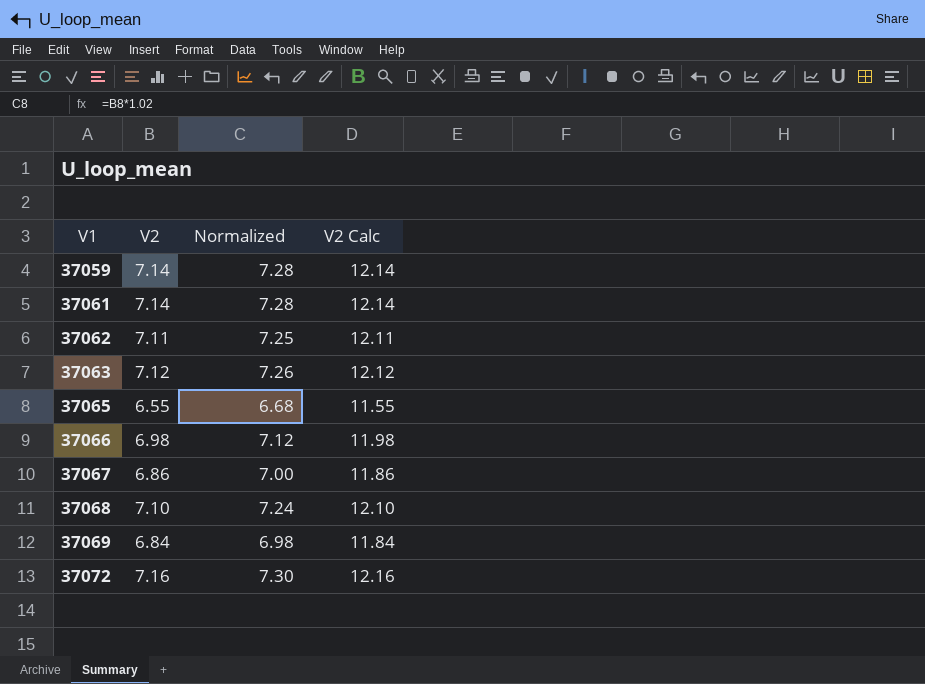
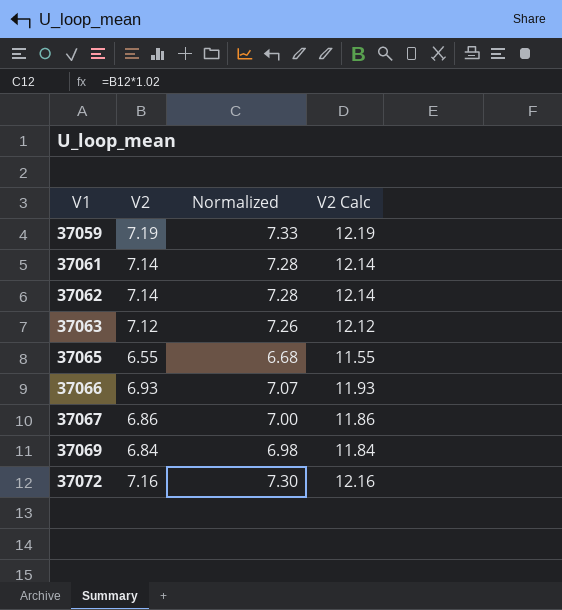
row 37068: 7.10 | 7.24 | 12.10 -> none
37059 | V2: 7.14 -> 7.19
37059 | Normalized: 7.28 -> 7.33
37059 | V2 Calc: 12.14 -> 12.19
37062 | V2: 7.11 -> 7.14
37062 | Normalized: 7.25 -> 7.28
37062 | V2 Calc: 12.11 -> 12.14
37066 | V2: 6.98 -> 6.93
37066 | Normalized: 7.12 -> 7.07
37066 | V2 Calc: 11.98 -> 11.93

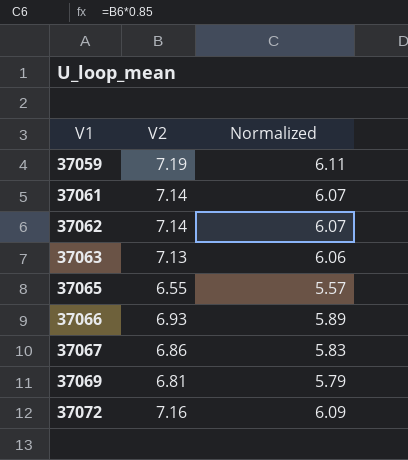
column V2 Calc | formula: [V2] + 5 -> none
column Normalized | formula: [V2] * 1.02 -> [V2] * 0.85
37063 | V2: 7.12 -> 7.13
37069 | V2: 6.84 -> 6.81

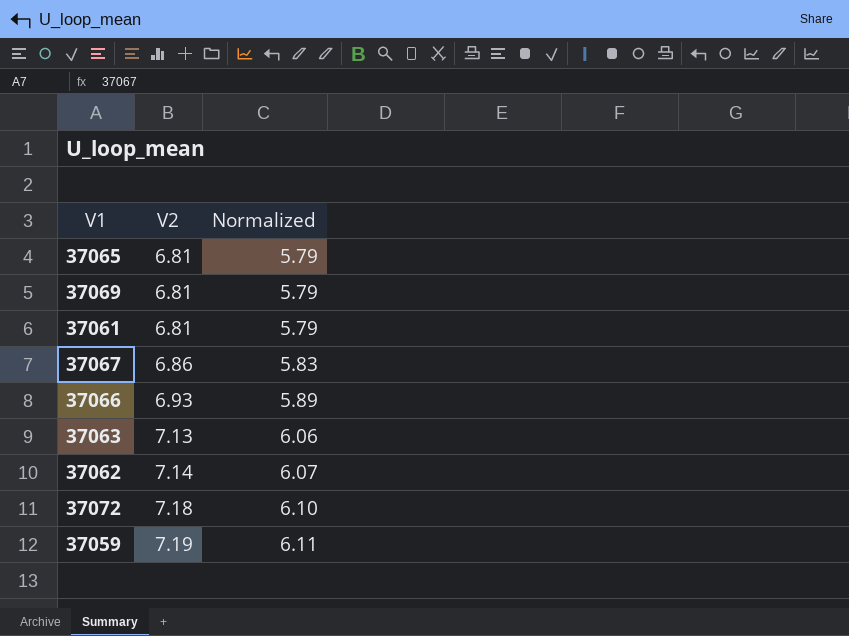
row order: V1 ascending -> V2 ascending
37065 | V2: 6.55 -> 6.81
37065 | Normalized: 5.57 -> 5.79
37061 | V2: 7.14 -> 6.81
37061 | Normalized: 6.07 -> 5.79
37072 | V2: 7.16 -> 7.18
37072 | Normalized: 6.09 -> 6.10

